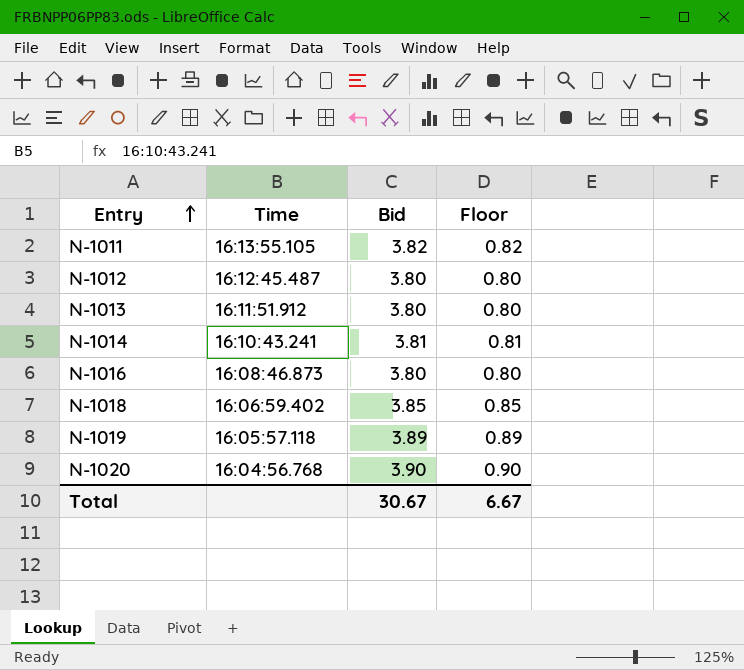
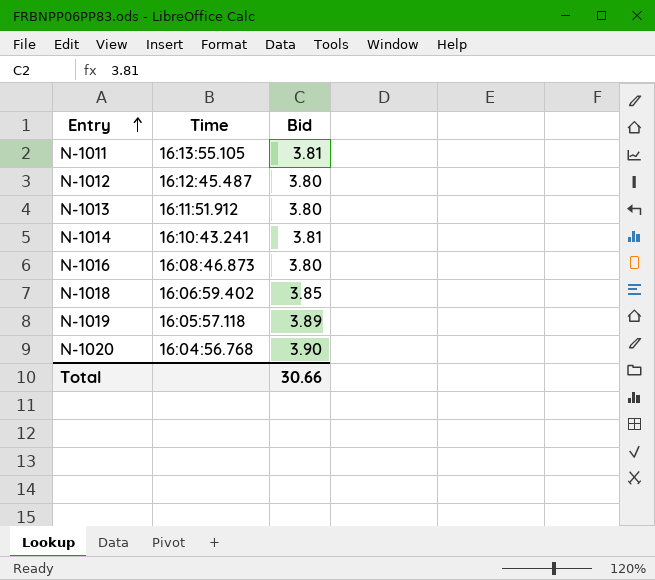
column Floor | formula: [Bid] - 3 -> none
N-1011 | Bid: 3.82 -> 3.81
Total | Bid: 30.67 -> 30.66

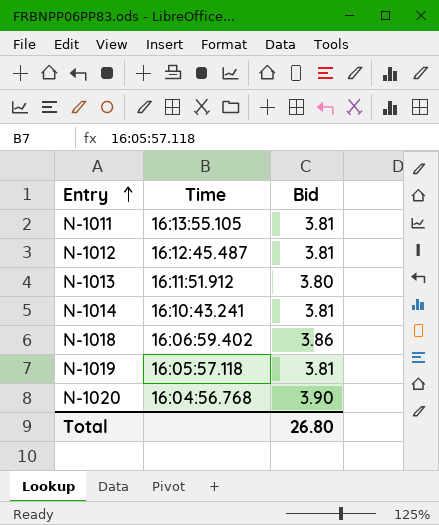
row N-1016: 16:08:46.873 | 3.80 -> none
N-1012 | Bid: 3.80 -> 3.81
N-1018 | Bid: 3.85 -> 3.86
N-1019 | Bid: 3.89 -> 3.81
Total | Bid: 30.66 -> 26.80

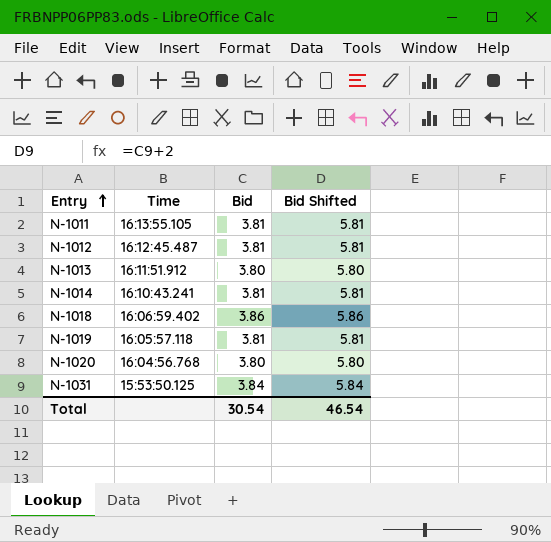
column Bid Shifted | formula: none -> [Bid] + 2
N-1020 | Bid: 3.90 -> 3.80
row N-1031: none -> 15:53:50.125 | 3.84 | 5.84
Total | Bid: 26.80 -> 30.54

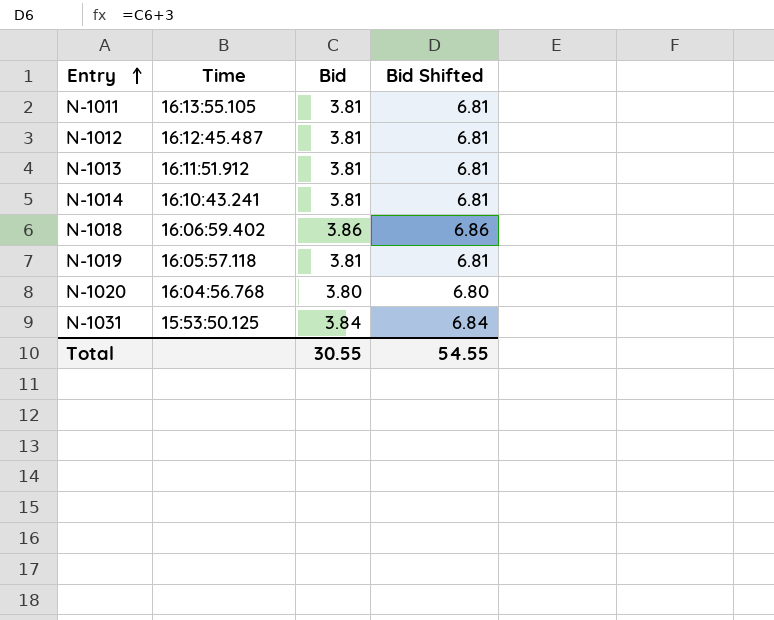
column Bid Shifted | formula: [Bid] + 2 -> [Bid] + 3
N-1013 | Bid: 3.80 -> 3.81
Total | Bid: 30.54 -> 30.55
Total | Bid Shifted: 46.54 -> 54.55

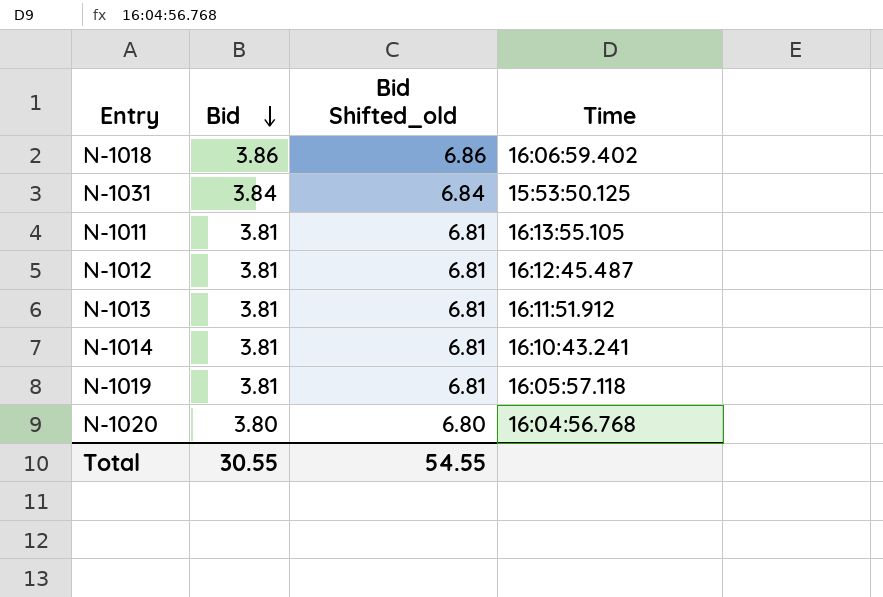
row order: Entry ascending -> Bid descending
column name: Bid Shifted -> Bid Shifted_old
column Time | position: 2 -> 4

